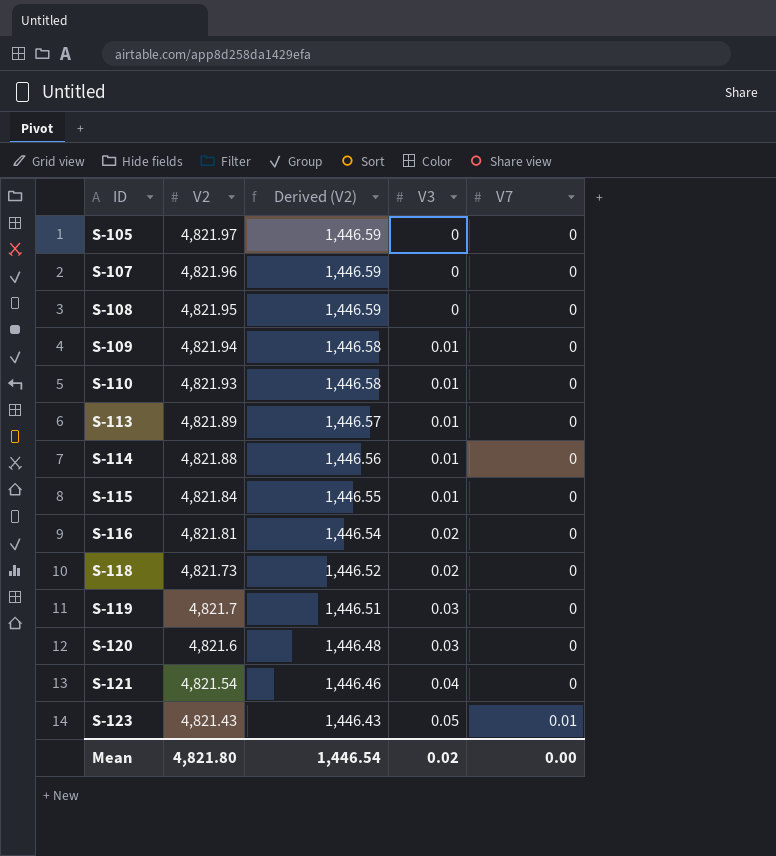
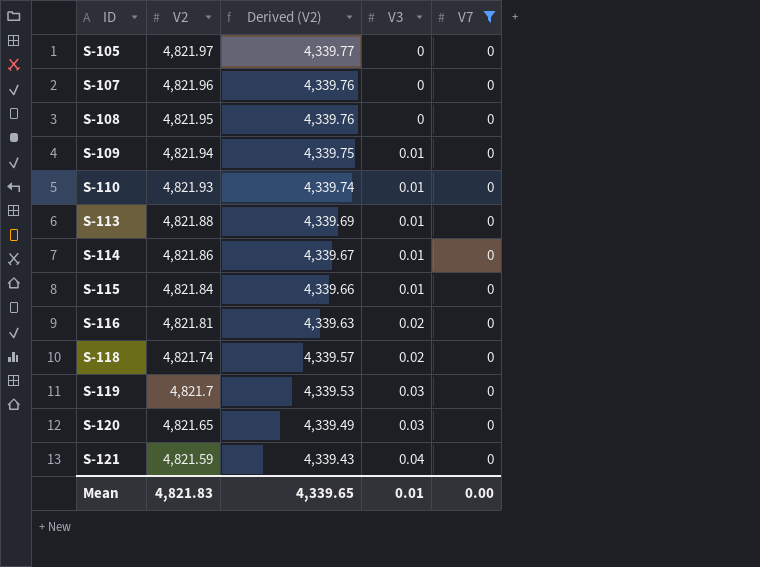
filter: none -> V7 = 0
column Derived (V2) | formula: [V2] * 0.3 -> [V2] * 0.9
S-113 | V2: 4,821.89 -> 4,821.88
S-114 | V2: 4,821.88 -> 4,821.86
S-118 | V2: 4,821.73 -> 4,821.74
S-120 | V2: 4,821.6 -> 4,821.65
S-121 | V2: 4,821.54 -> 4,821.59
Mean | V2: 4,821.80 -> 4,821.83
Mean | Derived (V2): 1,446.54 -> 4,339.65
Mean | V3: 0.02 -> 0.01

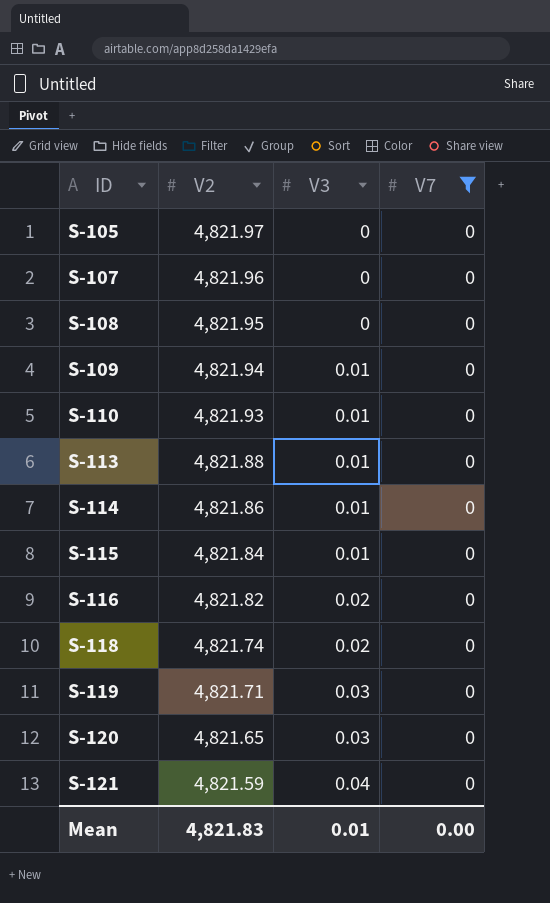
column Derived (V2) | formula: [V2] * 0.9 -> none
S-116 | V2: 4,821.81 -> 4,821.82
S-119 | V2: 4,821.7 -> 4,821.71

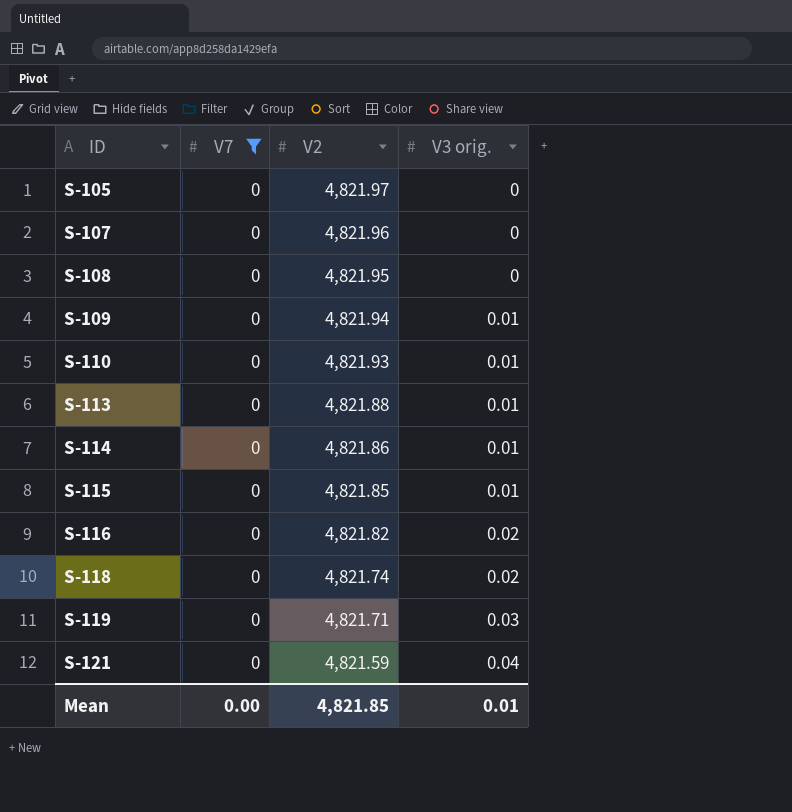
column V7 | position: 4 -> 2
column name: V3 -> V3 orig.
row S-120: 4,821.65 | 0.03 | 0 -> none
S-115 | V2: 4,821.84 -> 4,821.85
Mean | V2: 4,821.83 -> 4,821.85

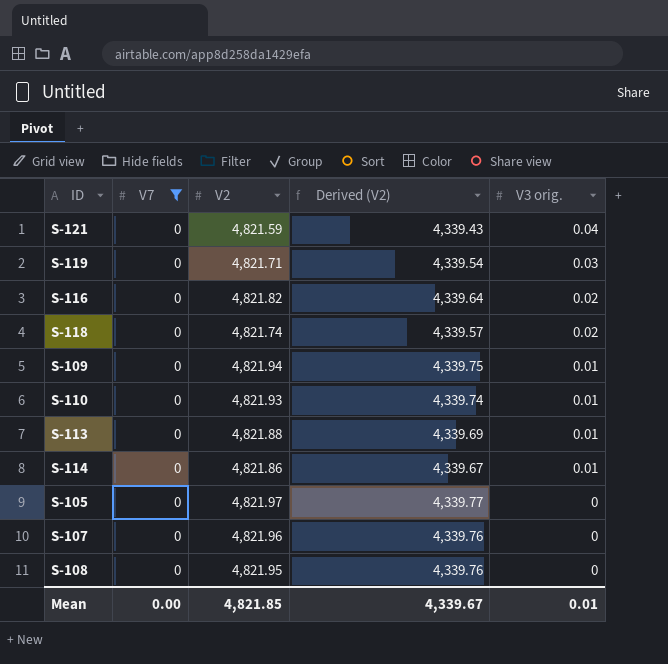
row order: ID ascending -> V3 orig. descending
column Derived (V2) | formula: none -> [V2] * 0.9
row S-115: 0 | 4,821.85 | 0.01 -> none

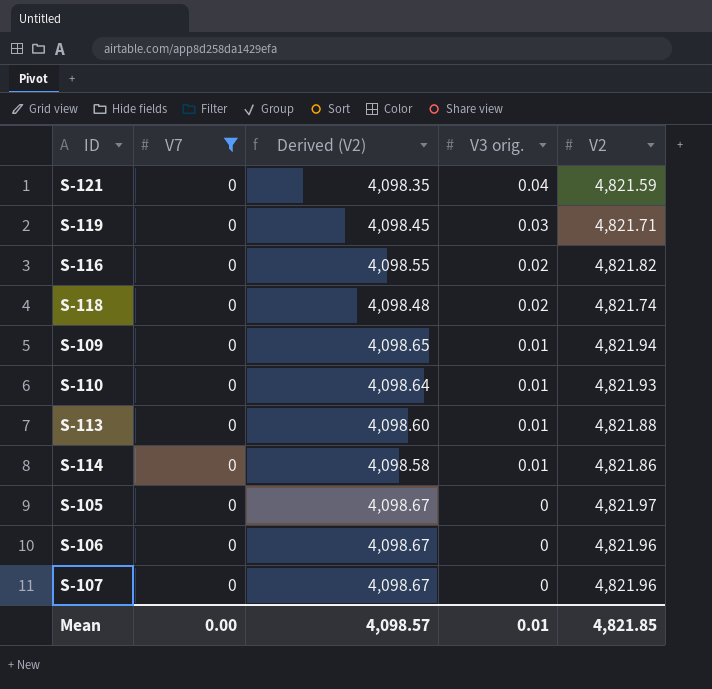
column Derived (V2) | formula: [V2] * 0.9 -> [V2] * 0.85
column V2 | position: 3 -> 5
row S-108: 0 | 4,821.95 | 4,339.76 | 0 -> none
row S-106: none -> 0 | 4,098.67 | 0 | 4,821.96
Mean | Derived (V2): 4,339.67 -> 4,098.57

